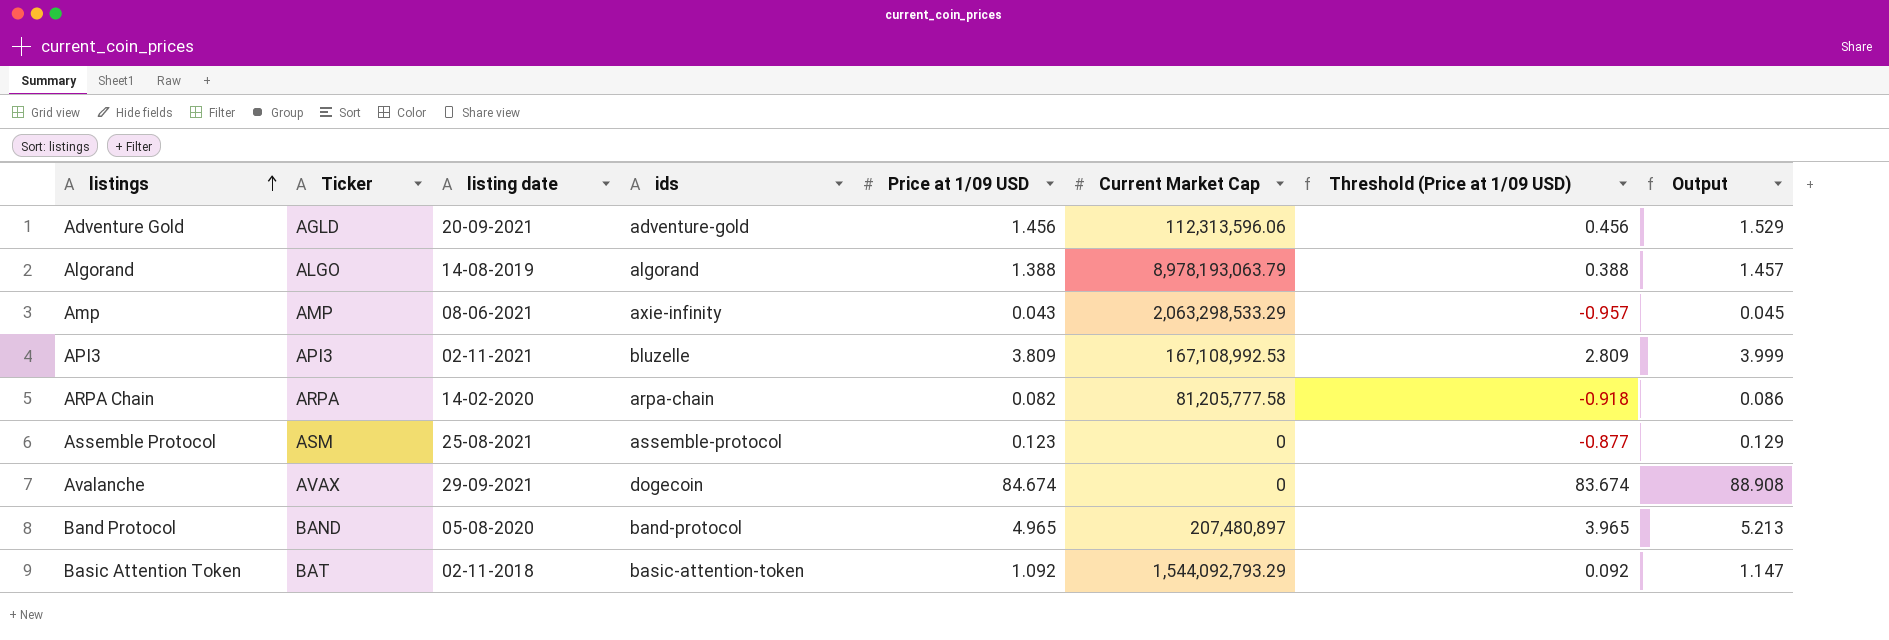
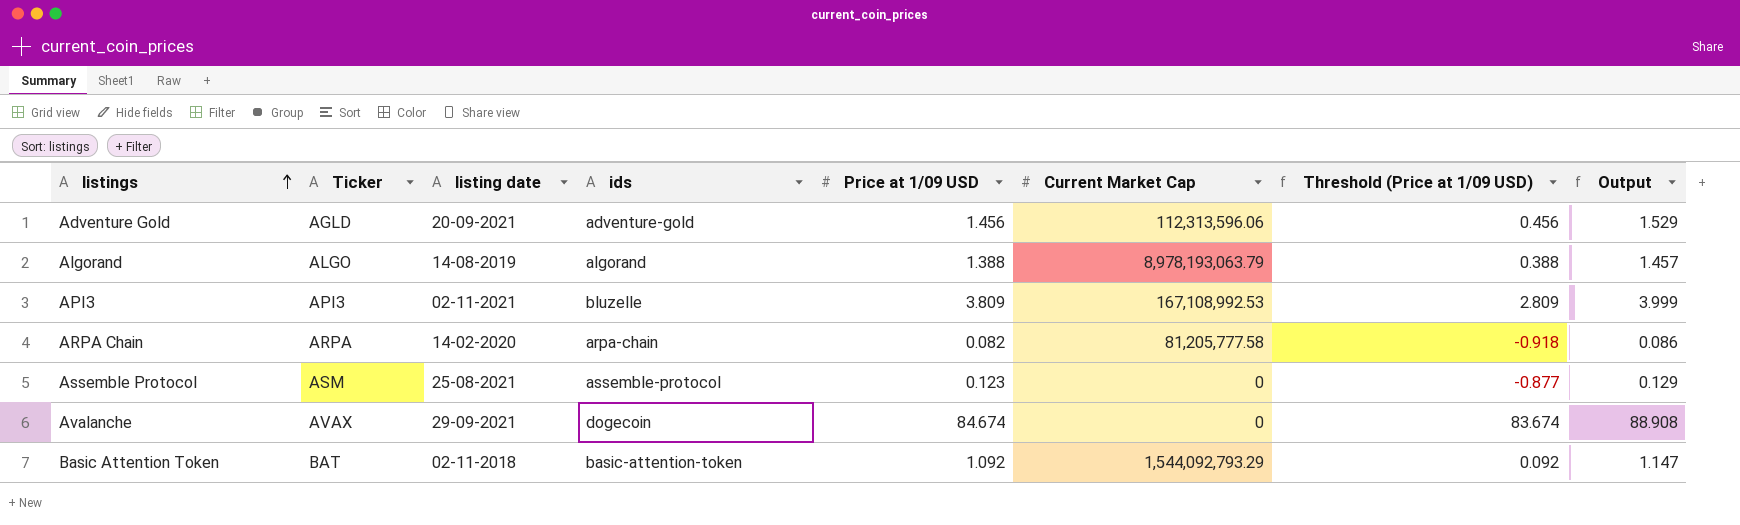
row Amp: AMP | 08-06-2021 | axie-infinity | 0.043 | 2,063,298,533.29 | -0.957 | 0.045 -> none
row Band Protocol: BAND | 05-08-2020 | band-protocol | 4.965 | 207,480,897 | 3.965 | 5.213 -> none

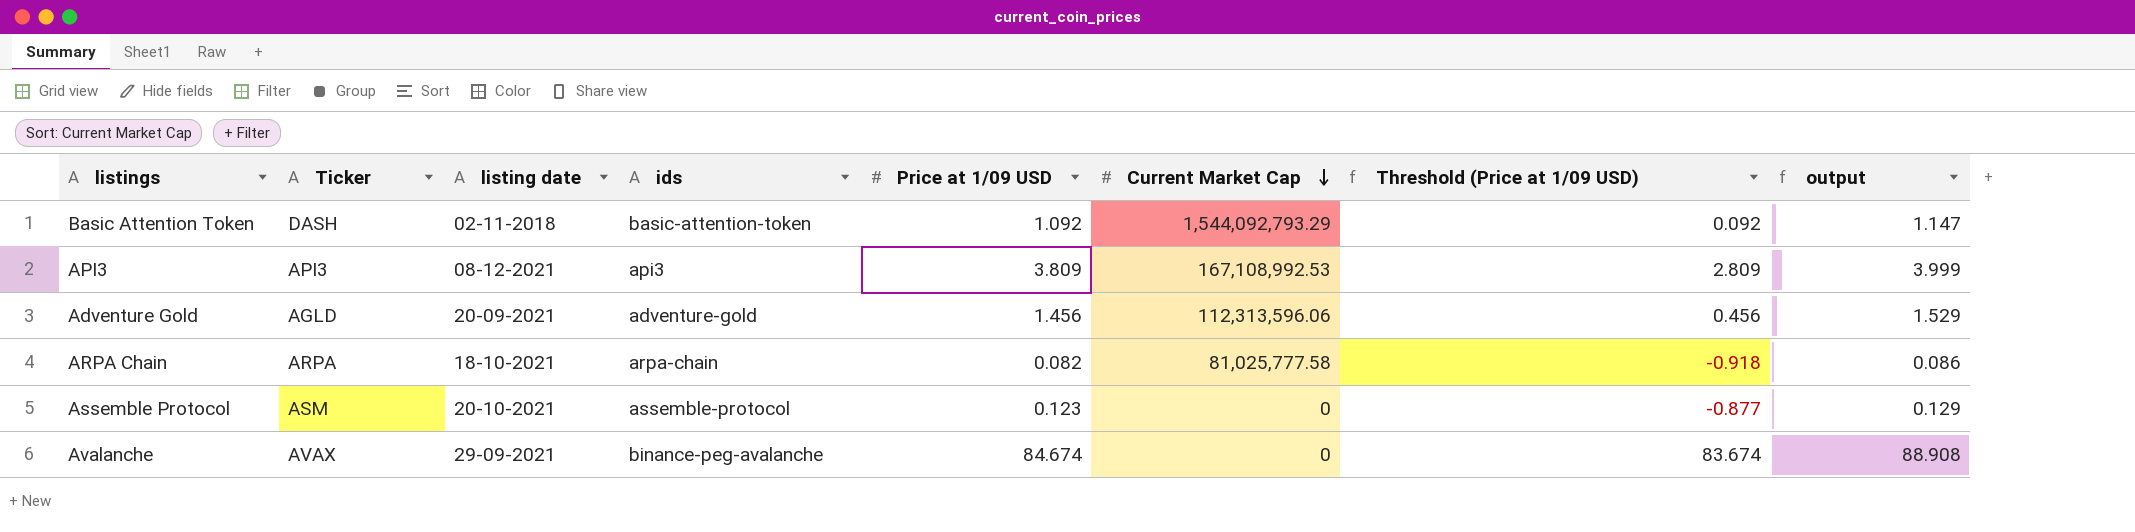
row order: listings ascending -> Current Market Cap descending
column name: Output -> output
row Algorand: ALGO | 14-08-2019 | algorand | 1.388 | 8,978,193,063.79 | 0.388 | 1.457 -> none
Basic Attention Token | Ticker: BAT -> DASH
API3 | listing date: 02-11-2021 -> 08-12-2021
API3 | ids: bluzelle -> api3
ARPA Chain | listing date: 14-02-2020 -> 18-10-2021
ARPA Chain | Current Market Cap: 81,205,777.58 -> 81,025,777.58
Assemble Protocol | listing date: 25-08-2021 -> 20-10-2021
Avalanche | ids: dogecoin -> binance-peg-avalanche

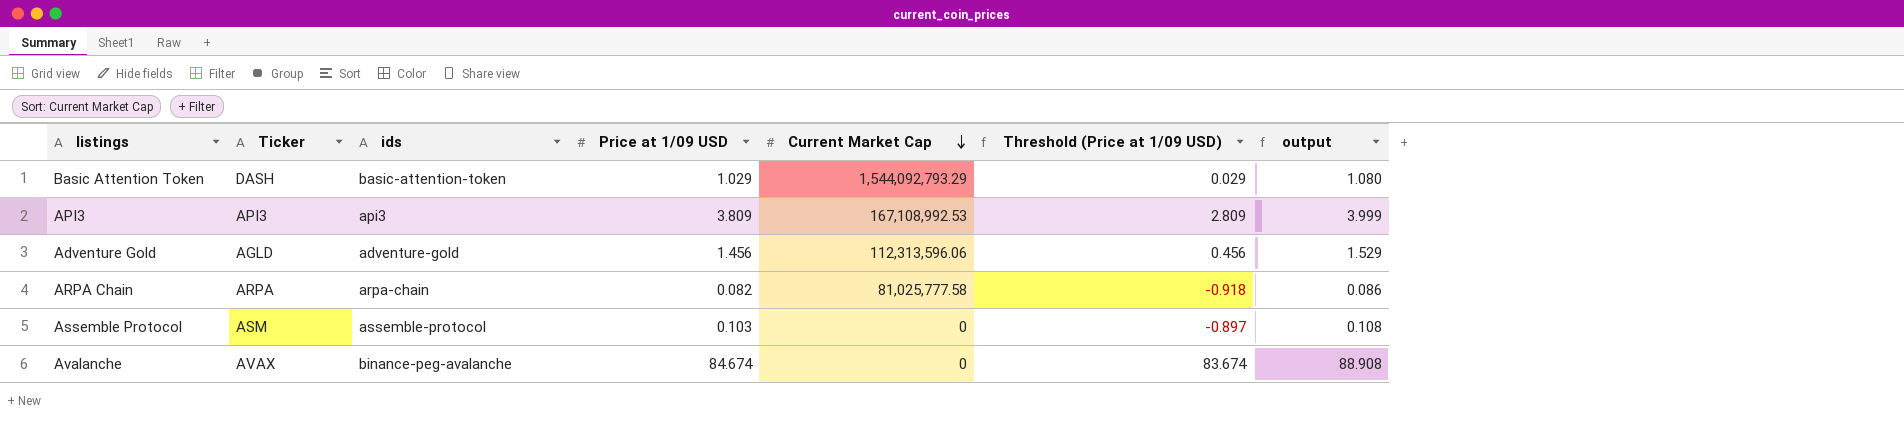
column listing date | position: 3 -> none
Basic Attention Token | Price at 1/09 USD: 1.092 -> 1.029
Basic Attention Token | Threshold (Price at 1/09 USD): 0.092 -> 0.029
Basic Attention Token | output: 1.147 -> 1.080
Assemble Protocol | Price at 1/09 USD: 0.123 -> 0.103
Assemble Protocol | Threshold (Price at 1/09 USD): -0.877 -> -0.897
Assemble Protocol | output: 0.129 -> 0.108

